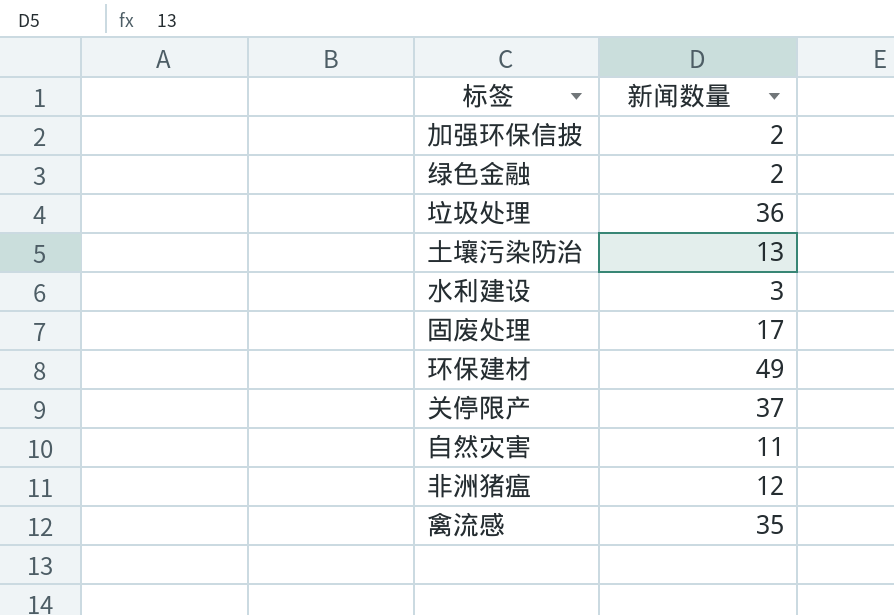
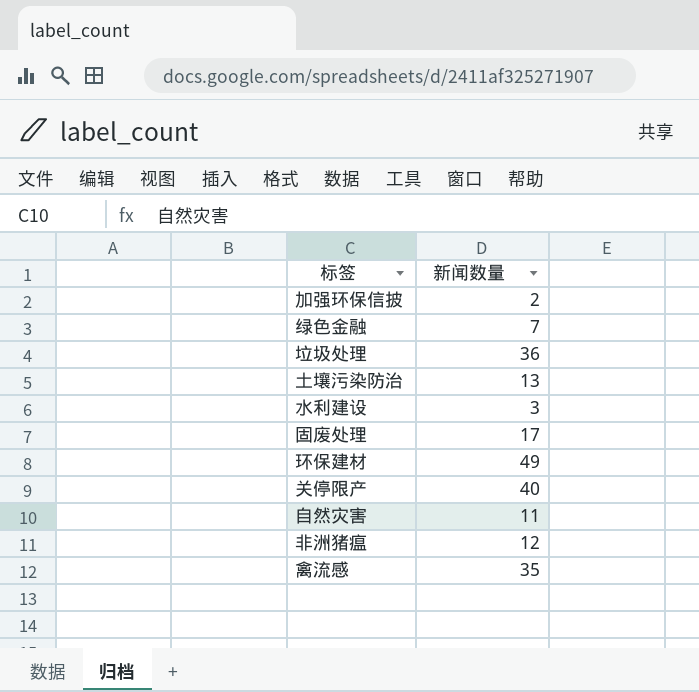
绿色金融 | 新闻数量: 2 -> 7
关停限产 | 新闻数量: 37 -> 40

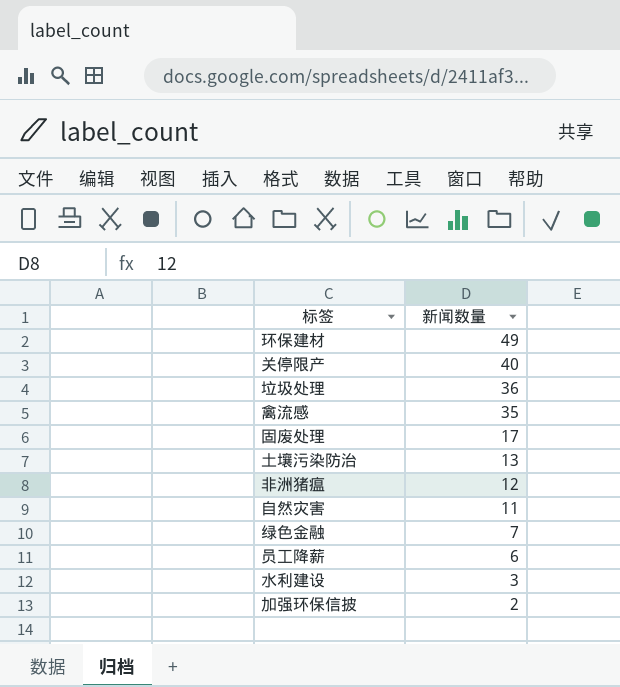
row order: none -> 新闻数量 descending
row 员工降薪: none -> 6

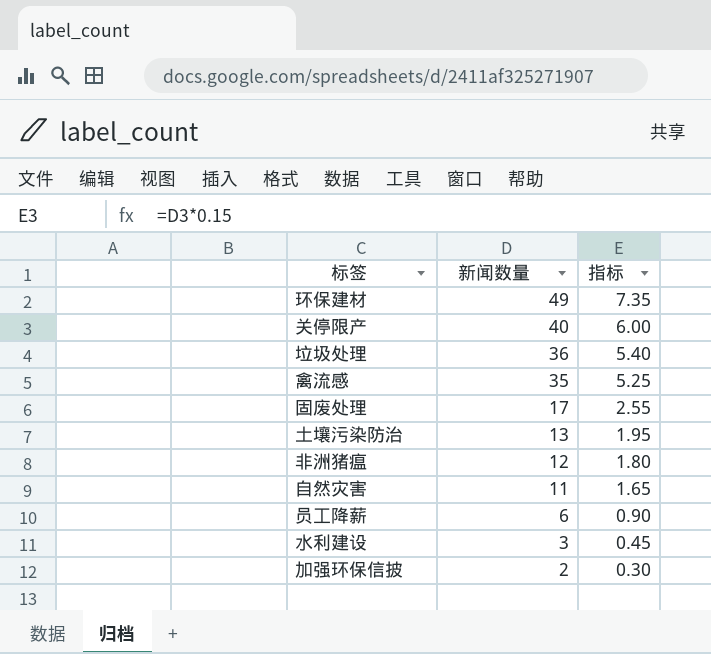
column 指标 | formula: none -> [新闻数量] * 0.15
row 绿色金融: 7 -> none

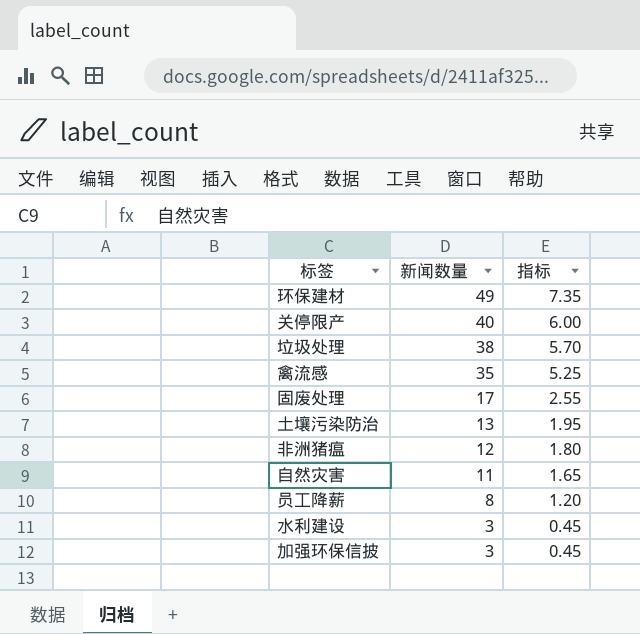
垃圾处理 | 新闻数量: 36 -> 38
垃圾处理 | 指标: 5.40 -> 5.70
员工降薪 | 新闻数量: 6 -> 8
员工降薪 | 指标: 0.90 -> 1.20
加强环保信披 | 新闻数量: 2 -> 3
加强环保信披 | 指标: 0.30 -> 0.45

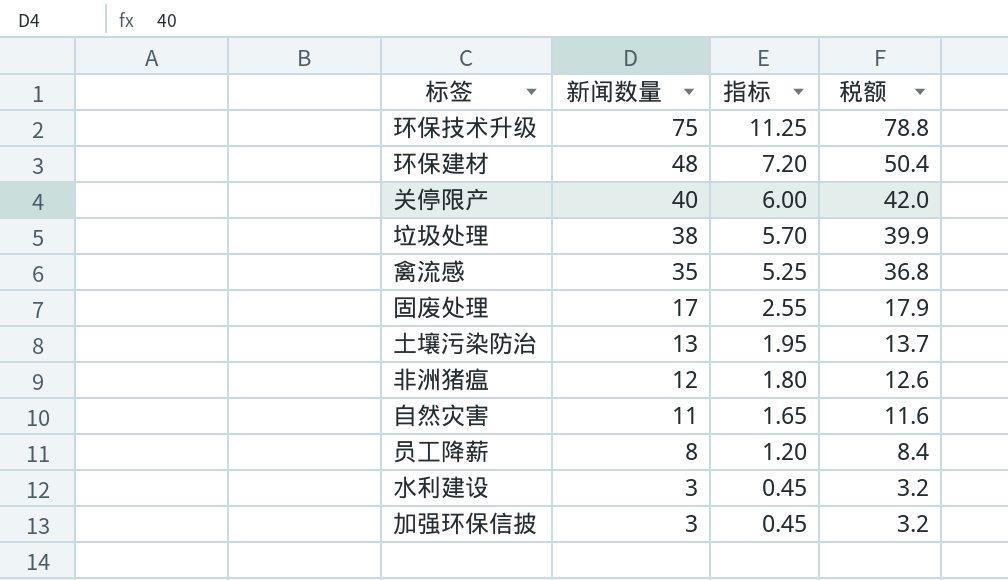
column 税额 | formula: none -> [新闻数量] * 1.05
row 环保技术升级: none -> 75 | 11.25 | 78.8
环保建材 | 新闻数量: 49 -> 48
环保建材 | 指标: 7.35 -> 7.20

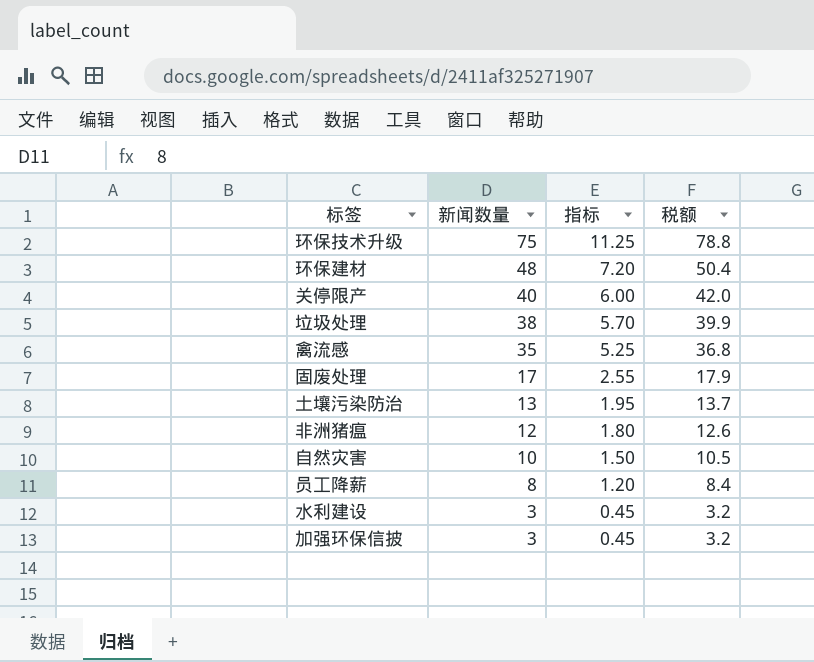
自然灾害 | 新闻数量: 11 -> 10
自然灾害 | 指标: 1.65 -> 1.50
自然灾害 | 税额: 11.6 -> 10.5

